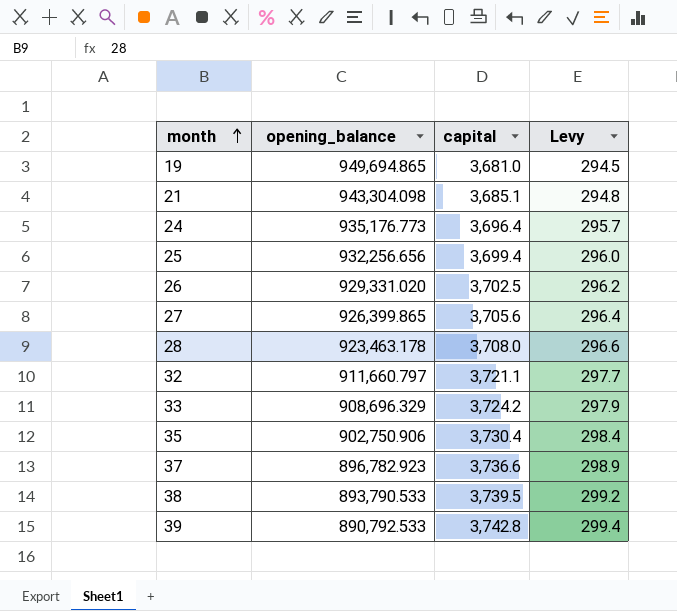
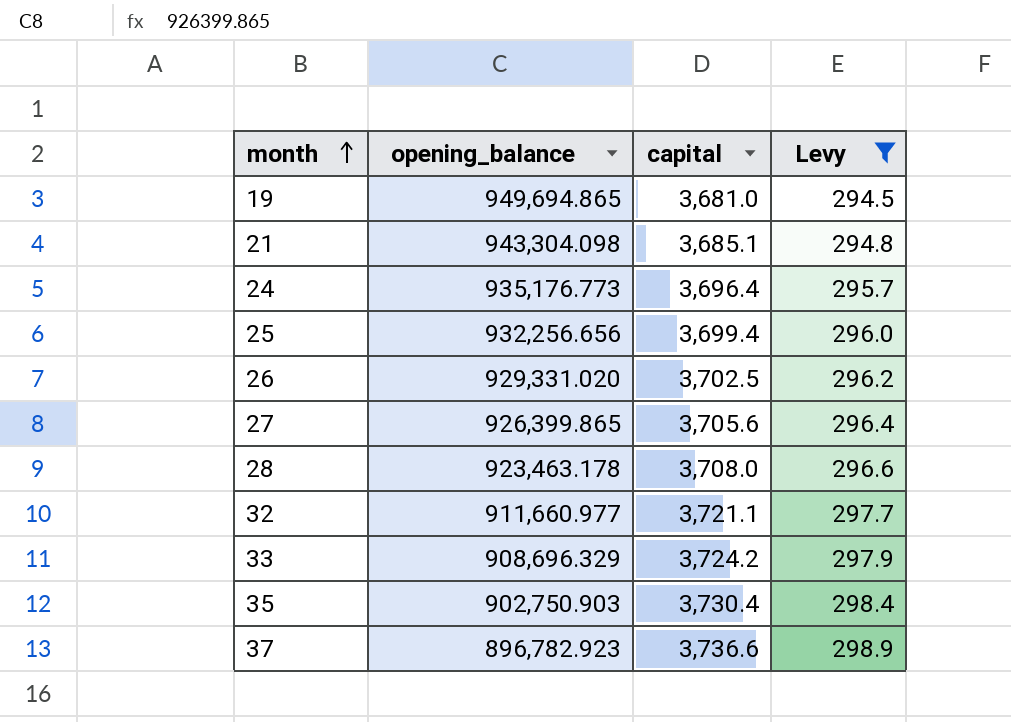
filter: none -> Levy <= 298.9
32 | opening_balance: 911,660.797 -> 911,660.977
35 | opening_balance: 902,750.906 -> 902,750.903

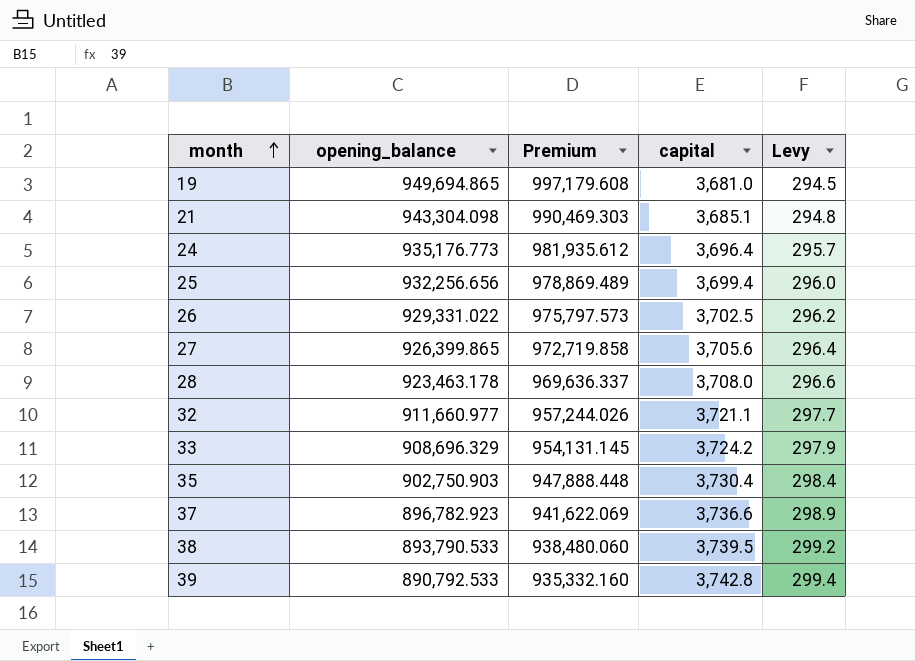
filter: Levy <= 298.9 -> none
column Premium | formula: none -> [opening_balance] * 1.05
26 | opening_balance: 929,331.020 -> 929,331.022

